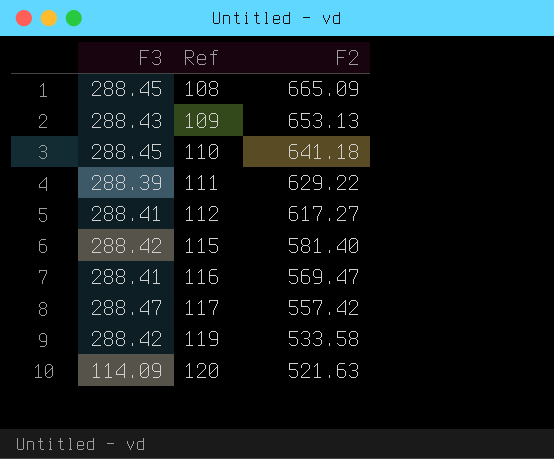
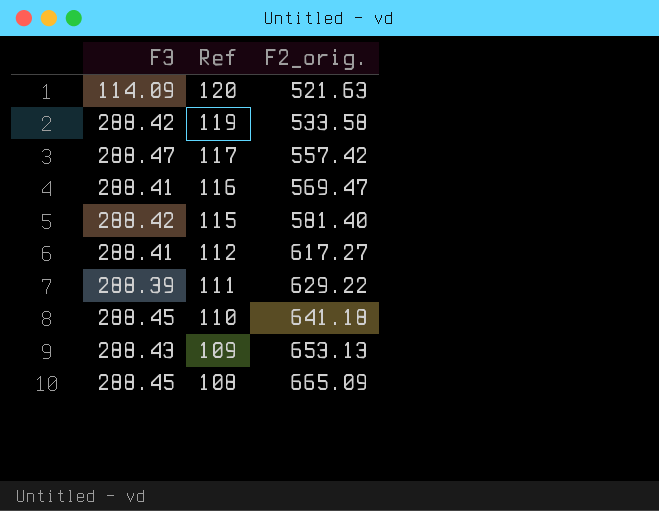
row order: Ref ascending -> Ref descending
column name: F2 -> F2_orig.

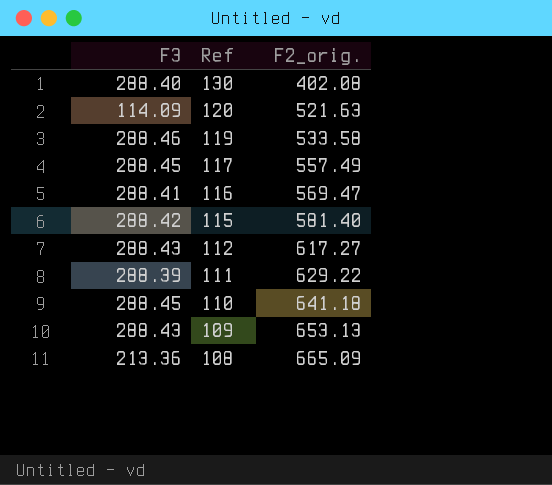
row 130: none -> 288.40 | 402.08
119 | F3: 288.42 -> 288.46
117 | F3: 288.47 -> 288.45
117 | F2_orig.: 557.42 -> 557.49
112 | F3: 288.41 -> 288.43
108 | F3: 288.45 -> 213.36

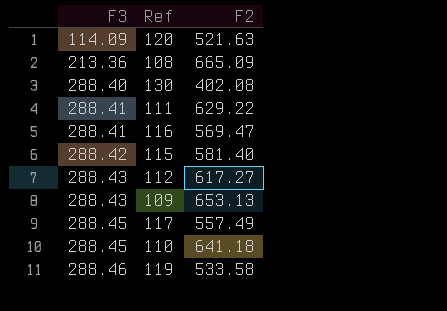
row order: Ref descending -> F3 ascending
column name: F2_orig. -> F2
111 | F3: 288.39 -> 288.41

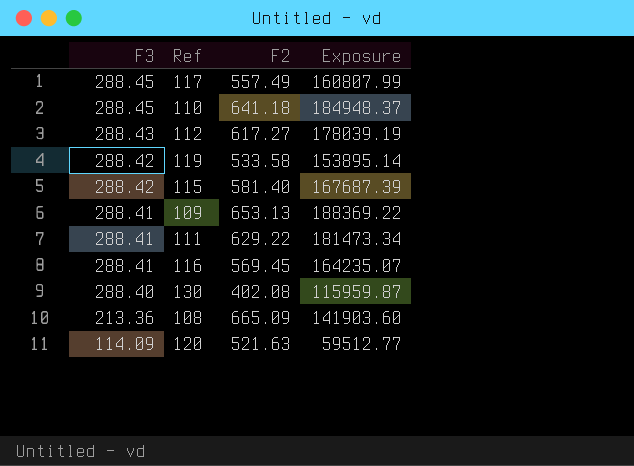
row order: F3 ascending -> F3 descending
column Exposure | formula: none -> [F3] * [F2]
119 | F3: 288.46 -> 288.42
109 | F3: 288.43 -> 288.41
116 | F2: 569.47 -> 569.45

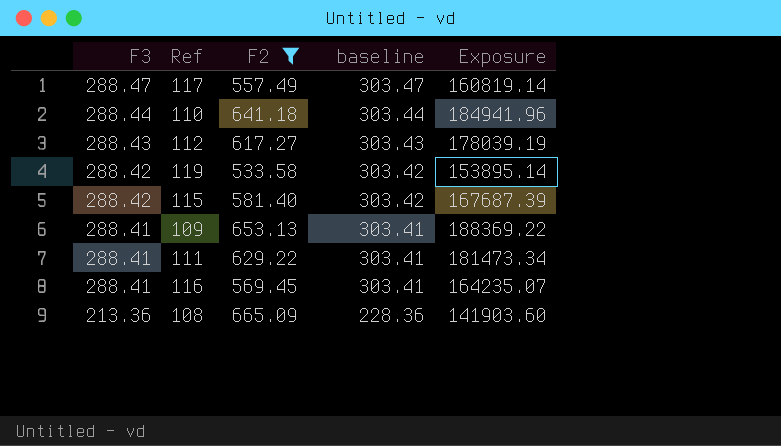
filter: none -> F2 >= 533.58
column baseline | formula: none -> [F3] + 15
117 | F3: 288.45 -> 288.47
117 | Exposure: 160807.99 -> 160819.14
110 | F3: 288.45 -> 288.44
110 | Exposure: 184948.37 -> 184941.96

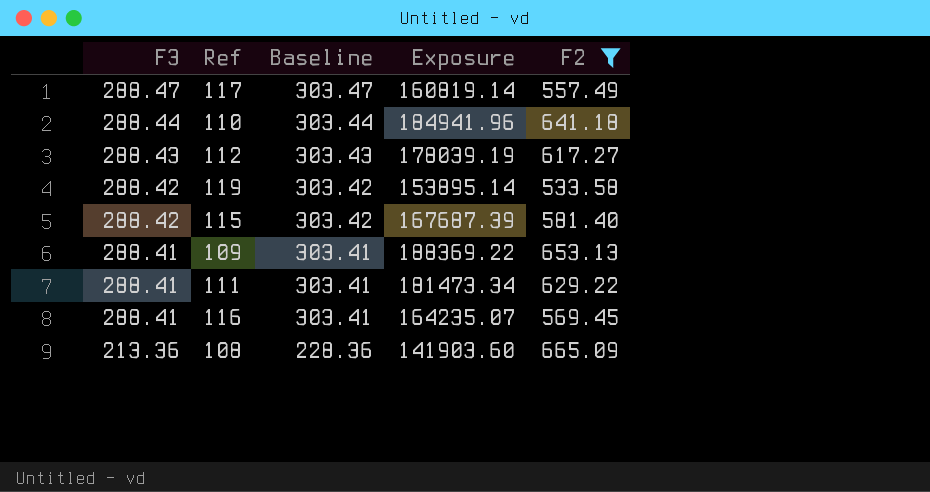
column name: baseline -> Baseline
column F2 | position: 3 -> 5

